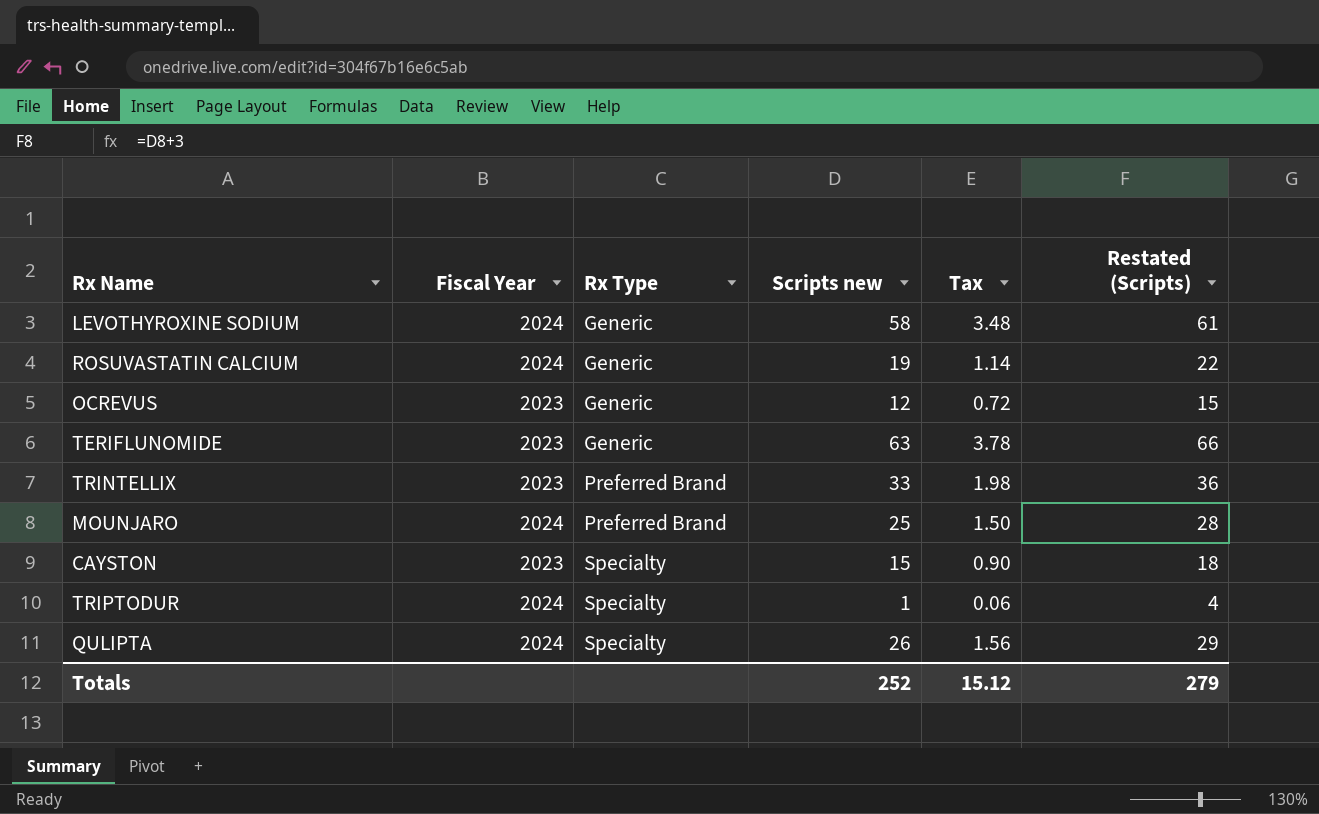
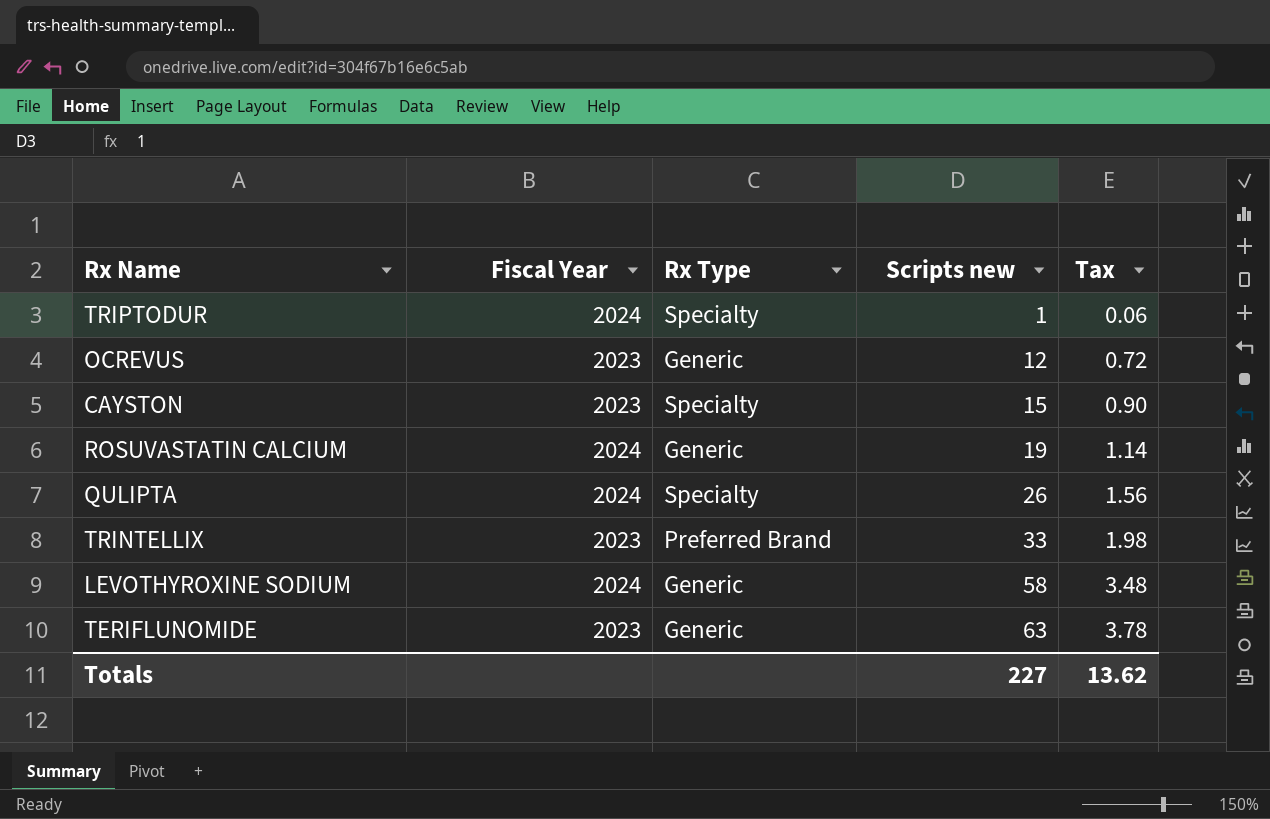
row order: Rx Type ascending -> Scripts new ascending
column Restated (Scripts) | formula: [Scripts new] + 3 -> none
row MOUNJARO: 2024 | Preferred Brand | 25 | 1.50 | 28 -> none
Totals | Scripts new: 252 -> 227
Totals | Tax: 15.12 -> 13.62

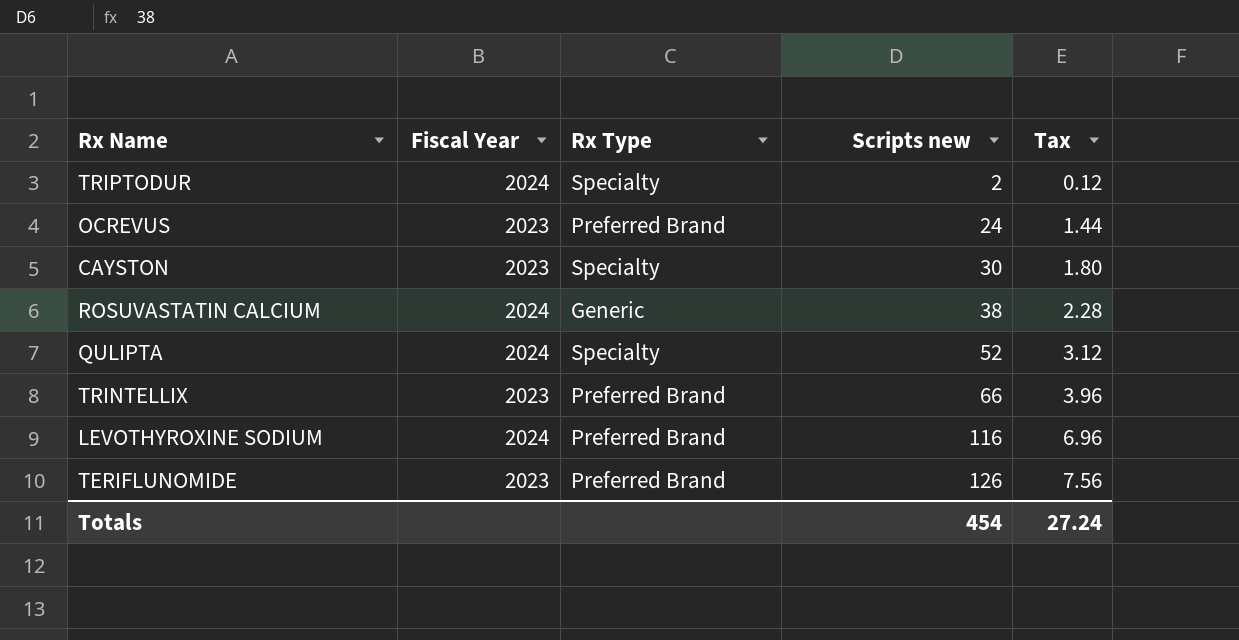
TRIPTODUR | Scripts new: 1 -> 2
TRIPTODUR | Tax: 0.06 -> 0.12
OCREVUS | Rx Type: Generic -> Preferred Brand
OCREVUS | Scripts new: 12 -> 24
OCREVUS | Tax: 0.72 -> 1.44
CAYSTON | Scripts new: 15 -> 30
CAYSTON | Tax: 0.90 -> 1.80
ROSUVASTATIN CALCIUM | Scripts new: 19 -> 38
ROSUVASTATIN CALCIUM | Tax: 1.14 -> 2.28
QULIPTA | Scripts new: 26 -> 52
QULIPTA | Tax: 1.56 -> 3.12
TRINTELLIX | Scripts new: 33 -> 66
TRINTELLIX | Tax: 1.98 -> 3.96
LEVOTHYROXINE SODIUM | Rx Type: Generic -> Preferred Brand
LEVOTHYROXINE SODIUM | Scripts new: 58 -> 116
LEVOTHYROXINE SODIUM | Tax: 3.48 -> 6.96
TERIFLUNOMIDE | Rx Type: Generic -> Preferred Brand
TERIFLUNOMIDE | Scripts new: 63 -> 126
TERIFLUNOMIDE | Tax: 3.78 -> 7.56
Totals | Scripts new: 227 -> 454
Totals | Tax: 13.62 -> 27.24

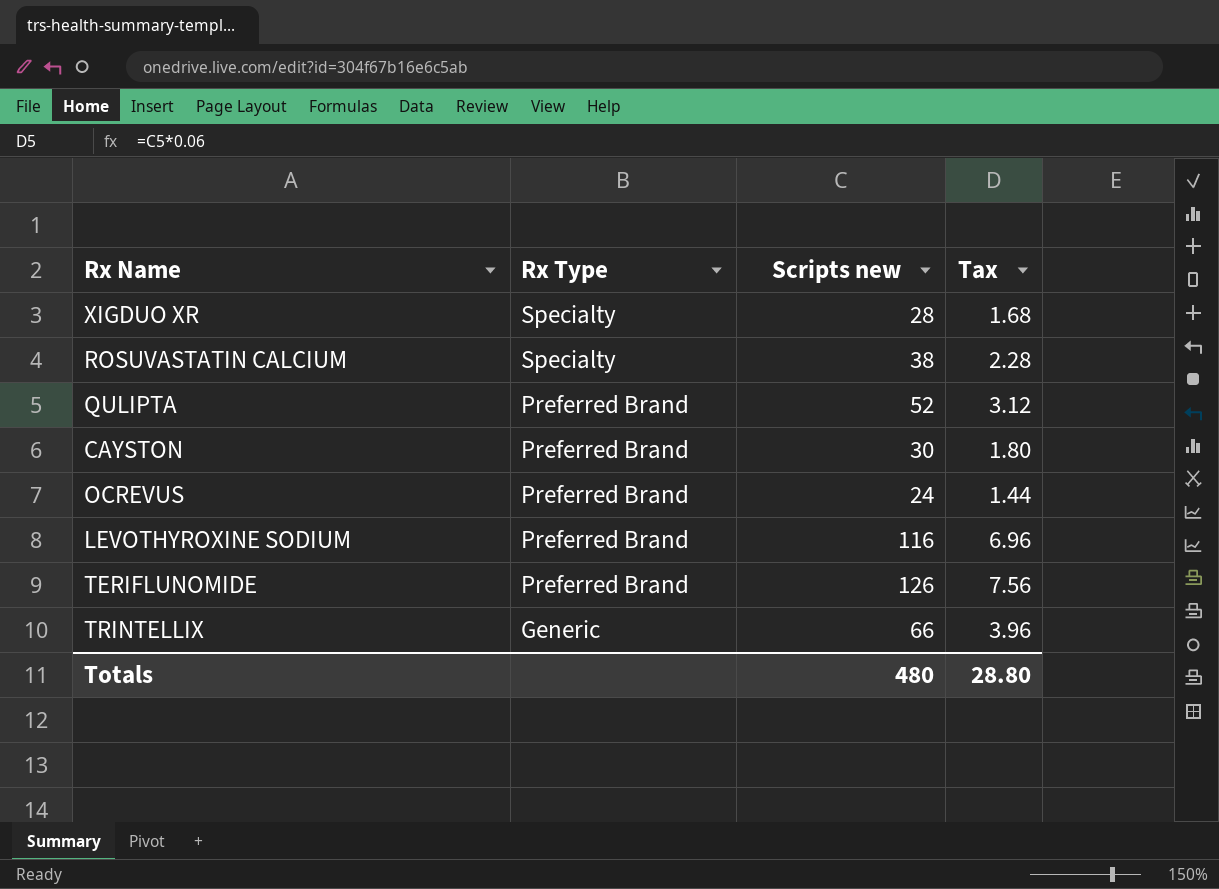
row order: Scripts new ascending -> Rx Type descending
column Fiscal Year | position: 2 -> none
row TRIPTODUR: 2024 | Specialty | 2 | 0.12 -> none
row XIGDUO XR: none -> Specialty | 28 | 1.68
ROSUVASTATIN CALCIUM | Rx Type: Generic -> Specialty
QULIPTA | Rx Type: Specialty -> Preferred Brand
CAYSTON | Rx Type: Specialty -> Preferred Brand
TRINTELLIX | Rx Type: Preferred Brand -> Generic
Totals | Scripts new: 454 -> 480
Totals | Tax: 27.24 -> 28.80

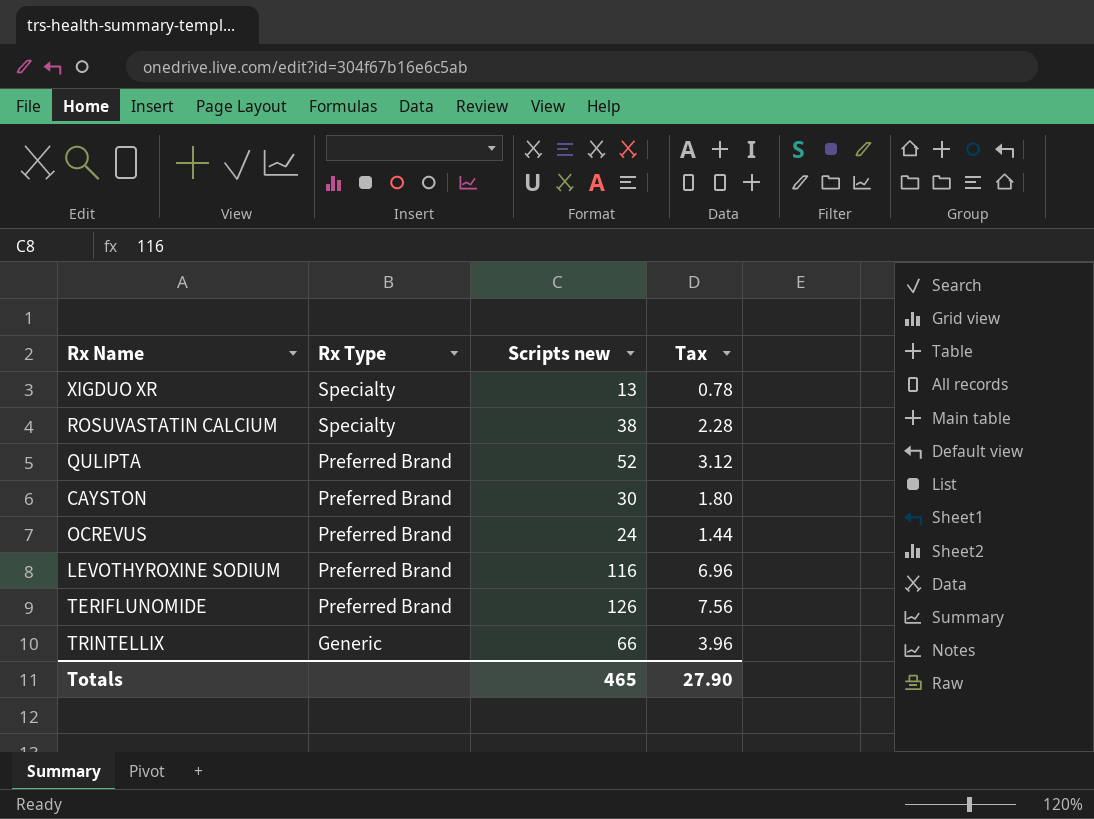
XIGDUO XR | Scripts new: 28 -> 13
XIGDUO XR | Tax: 1.68 -> 0.78
Totals | Scripts new: 480 -> 465
Totals | Tax: 28.80 -> 27.90

